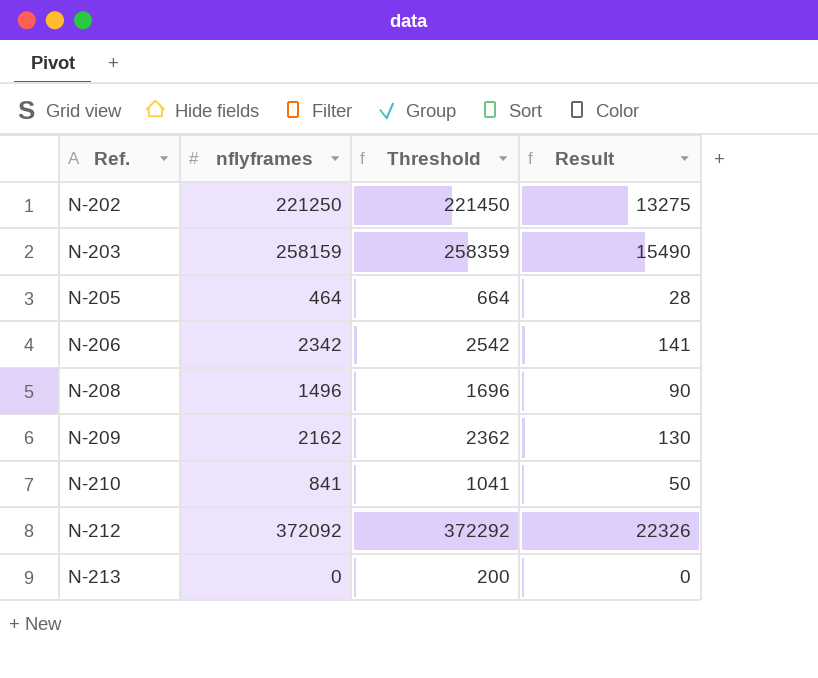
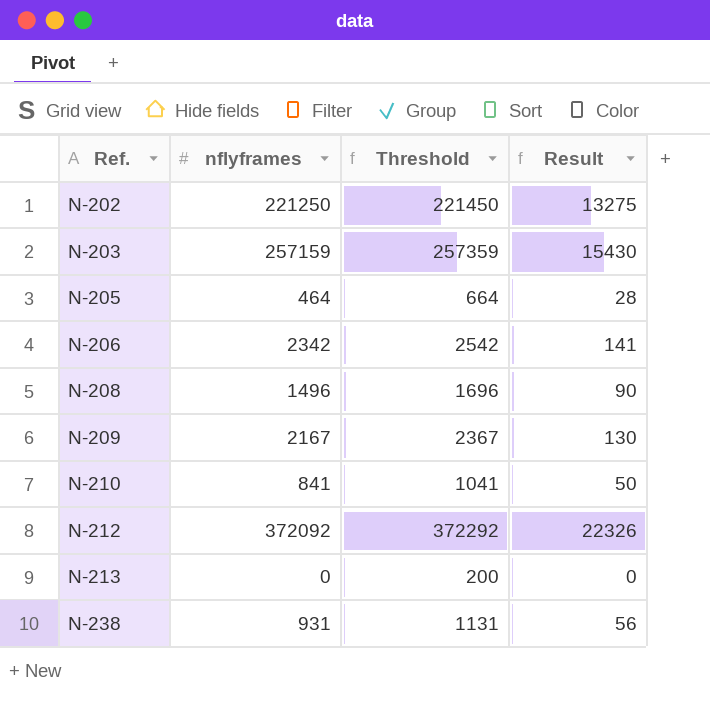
N-203 | nflyframes: 258159 -> 257159
N-203 | Threshold: 258359 -> 257359
N-203 | Result: 15490 -> 15430
N-209 | nflyframes: 2162 -> 2167
N-209 | Threshold: 2362 -> 2367
row N-238: none -> 931 | 1131 | 56

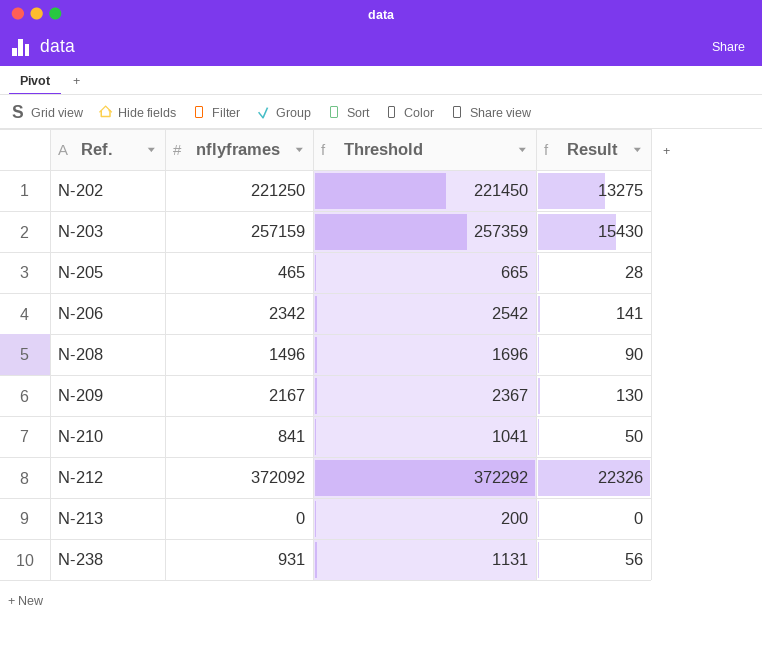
N-205 | nflyframes: 464 -> 465
N-205 | Threshold: 664 -> 665

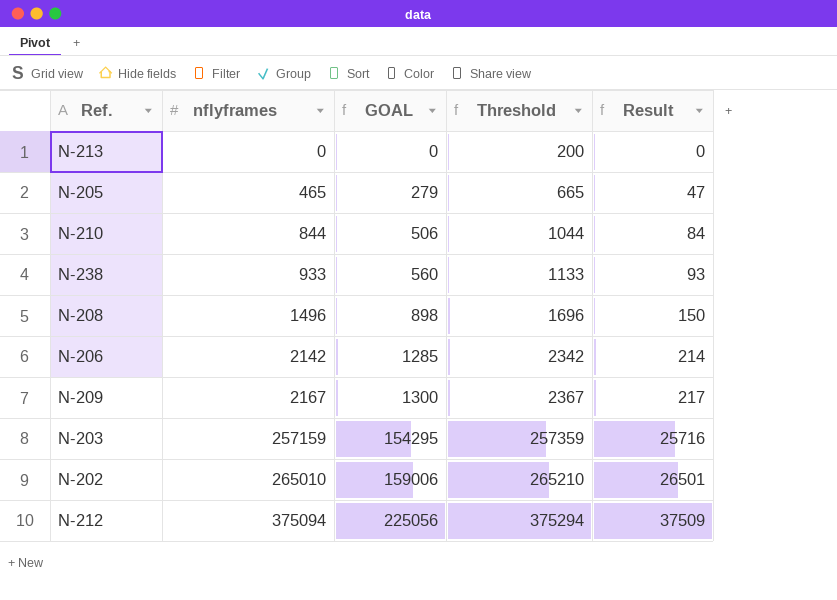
row order: Ref. ascending -> nflyframes ascending
column GOAL | formula: none -> [nflyframes] * 0.6
column Result | formula: [nflyframes] * 0.06 -> [nflyframes] * 0.1
N-210 | nflyframes: 841 -> 844
N-210 | Threshold: 1041 -> 1044
N-238 | nflyframes: 931 -> 933
N-238 | Threshold: 1131 -> 1133
N-206 | nflyframes: 2342 -> 2142
N-206 | Threshold: 2542 -> 2342
N-202 | nflyframes: 221250 -> 265010
N-202 | Threshold: 221450 -> 265210
N-212 | nflyframes: 372092 -> 375094
N-212 | Threshold: 372292 -> 375294

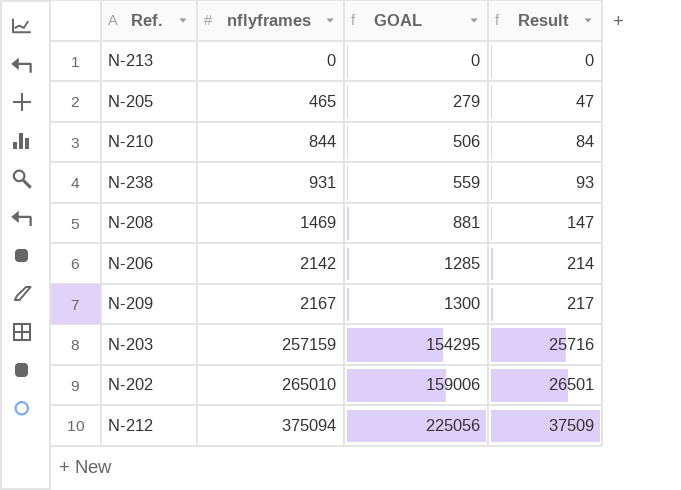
column Threshold | formula: [nflyframes] + 200 -> none
N-238 | nflyframes: 933 -> 931
N-238 | GOAL: 560 -> 559
N-208 | nflyframes: 1496 -> 1469
N-208 | GOAL: 898 -> 881
N-208 | Result: 150 -> 147

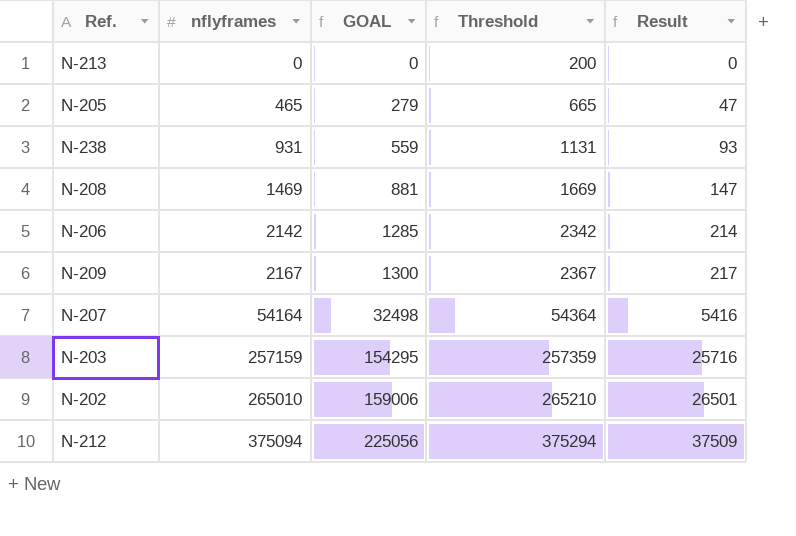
column Threshold | formula: none -> [nflyframes] + 200
row N-210: 844 | 506 | 84 -> none
row N-207: none -> 54164 | 32498 | 54364 | 5416

